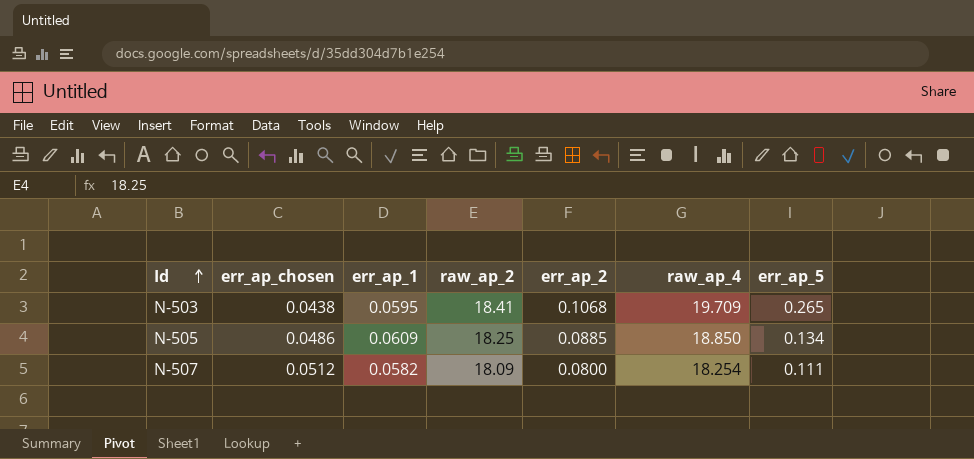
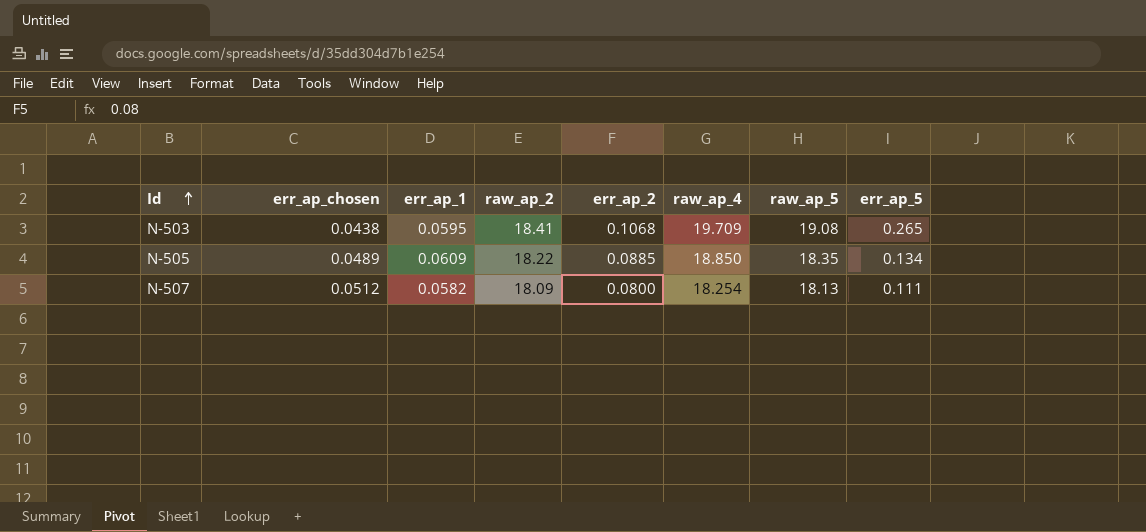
column raw_ap_5 | position: none -> 7
N-505 | err_ap_chosen: 0.0486 -> 0.0489
N-505 | raw_ap_2: 18.25 -> 18.22

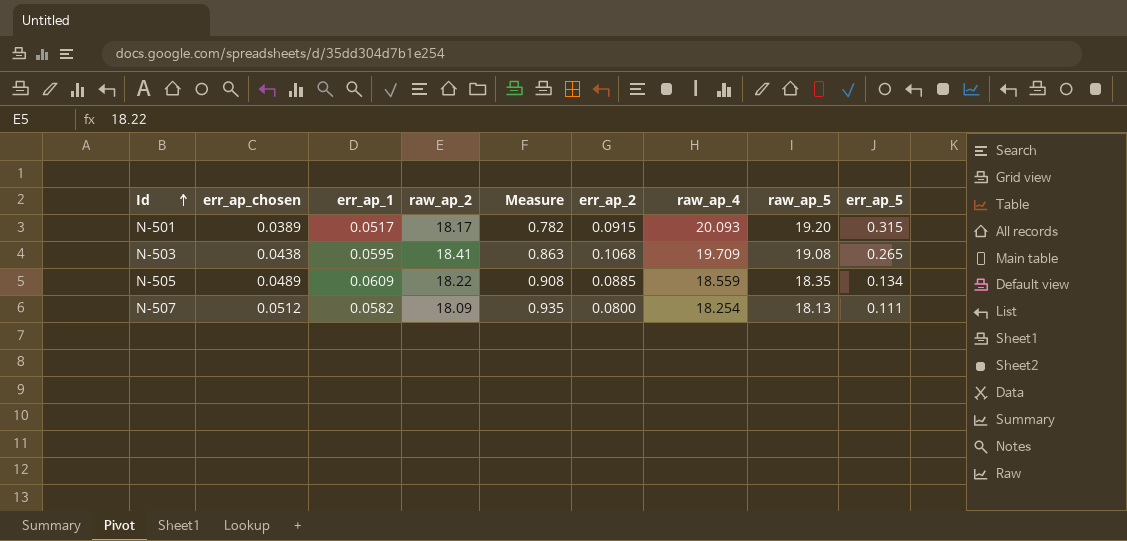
column Measure | formula: none -> [err_ap_chosen] * [raw_ap_4]
row N-501: none -> 0.0389 | 0.0517 | 18.17 | 0.782 | 0.0915 | 20.093 | 19.20 | 0.315
N-505 | raw_ap_4: 18.850 -> 18.559

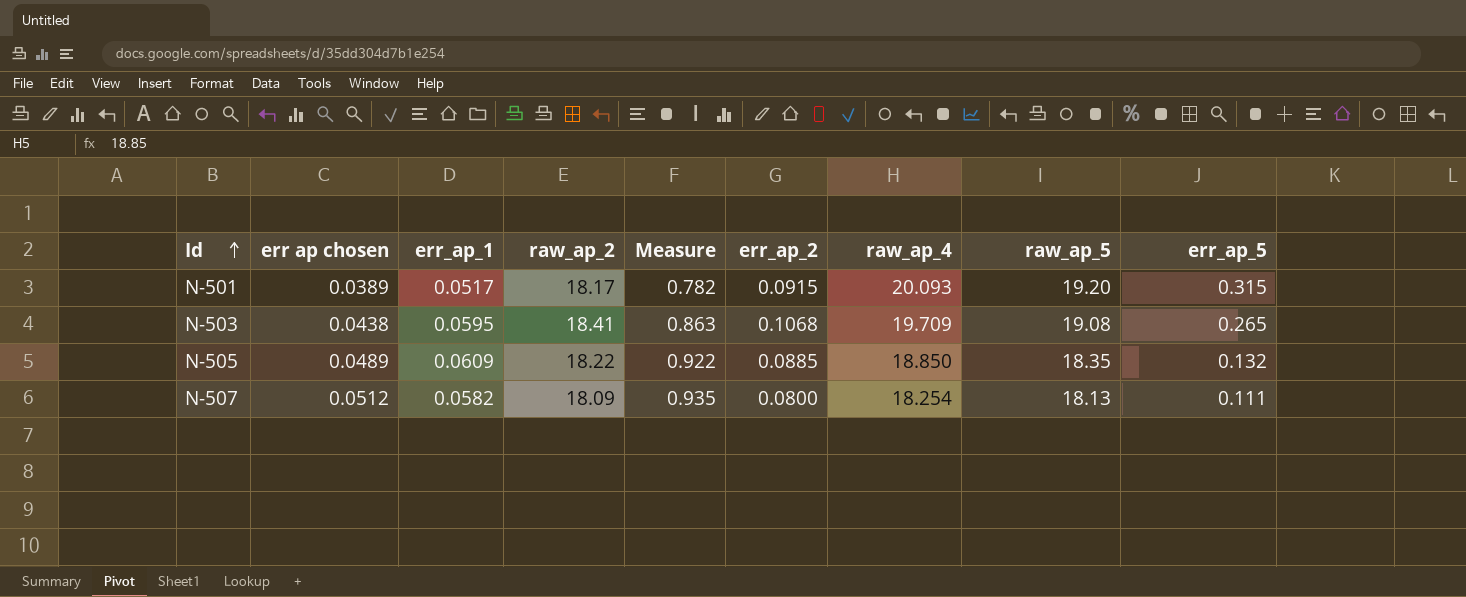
column name: err_ap_chosen -> err ap chosen
N-505 | Measure: 0.908 -> 0.922
N-505 | raw_ap_4: 18.559 -> 18.850
N-505 | err_ap_5: 0.134 -> 0.132

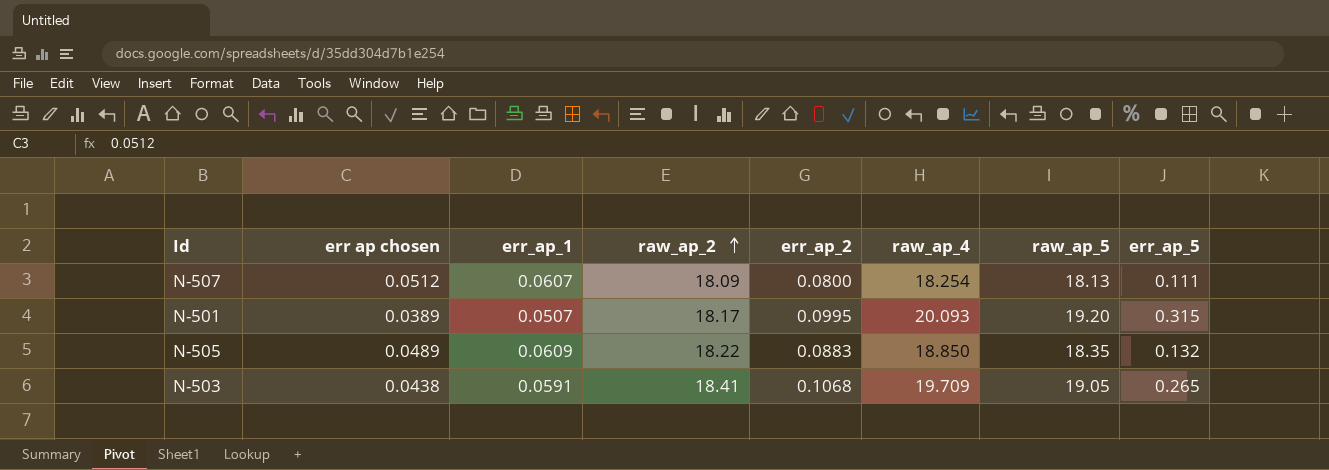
row order: Id ascending -> raw_ap_2 ascending
column Measure | formula: [err ap chosen] * [raw_ap_4] -> none
N-507 | err_ap_1: 0.0582 -> 0.0607
N-501 | err_ap_1: 0.0517 -> 0.0507
N-501 | err_ap_2: 0.0915 -> 0.0995
N-505 | err_ap_2: 0.0885 -> 0.0883
N-503 | err_ap_1: 0.0595 -> 0.0591
N-503 | raw_ap_5: 19.08 -> 19.05

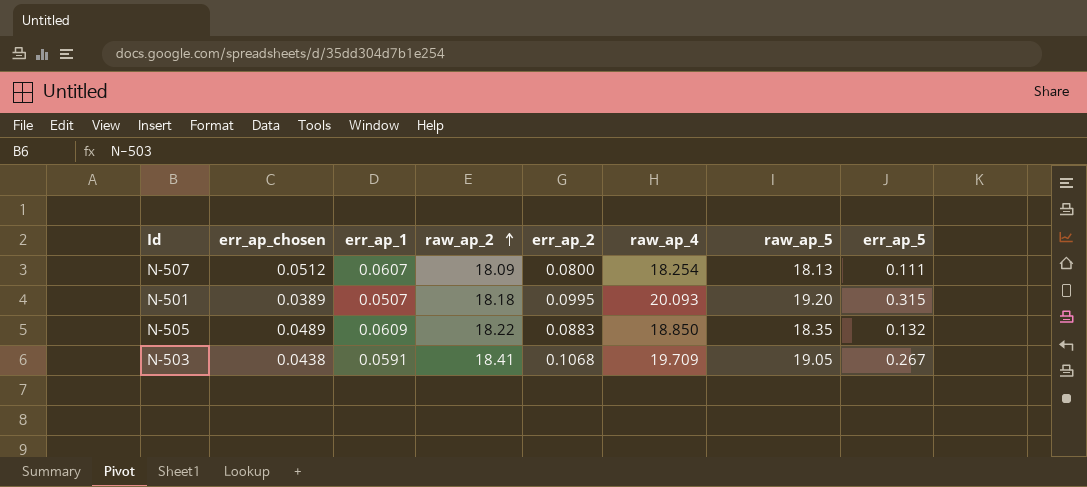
column name: err ap chosen -> err_ap_chosen
N-501 | raw_ap_2: 18.17 -> 18.18
N-503 | err_ap_5: 0.265 -> 0.267

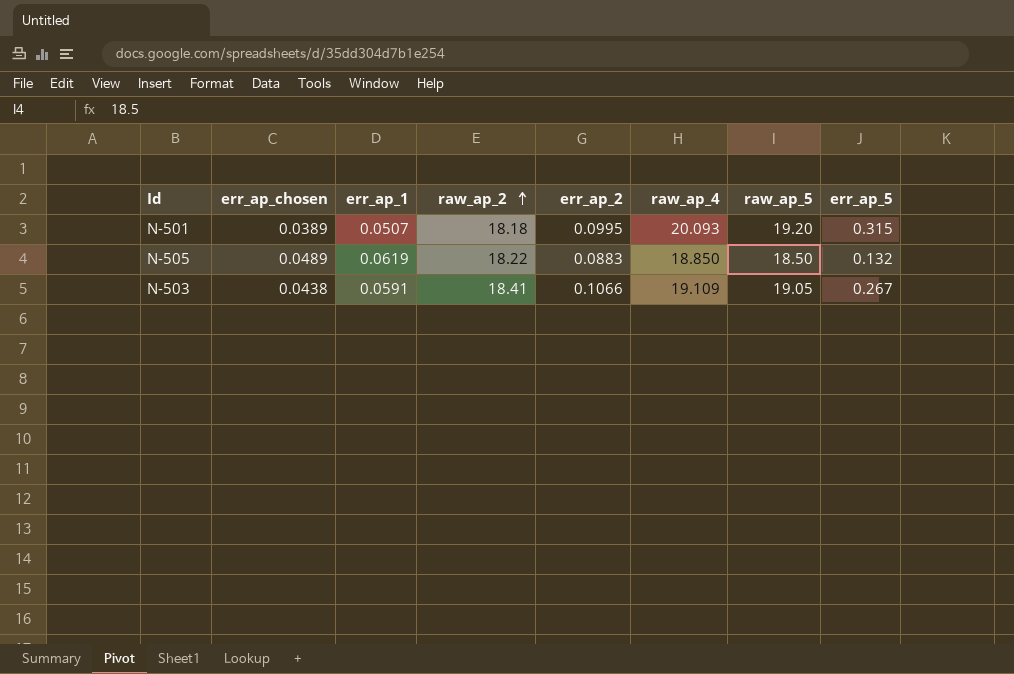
row N-507: 0.0512 | 0.0607 | 18.09 | 0.0800 | 18.254 | 18.13 | 0.111 -> none
N-505 | err_ap_1: 0.0609 -> 0.0619
N-505 | raw_ap_5: 18.35 -> 18.50
N-503 | err_ap_2: 0.1068 -> 0.1066
N-503 | raw_ap_4: 19.709 -> 19.109

